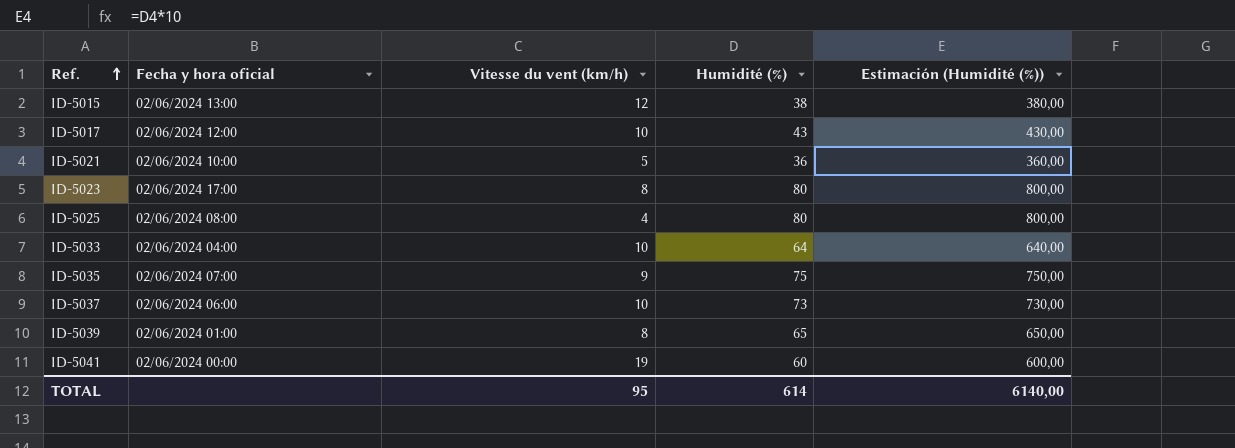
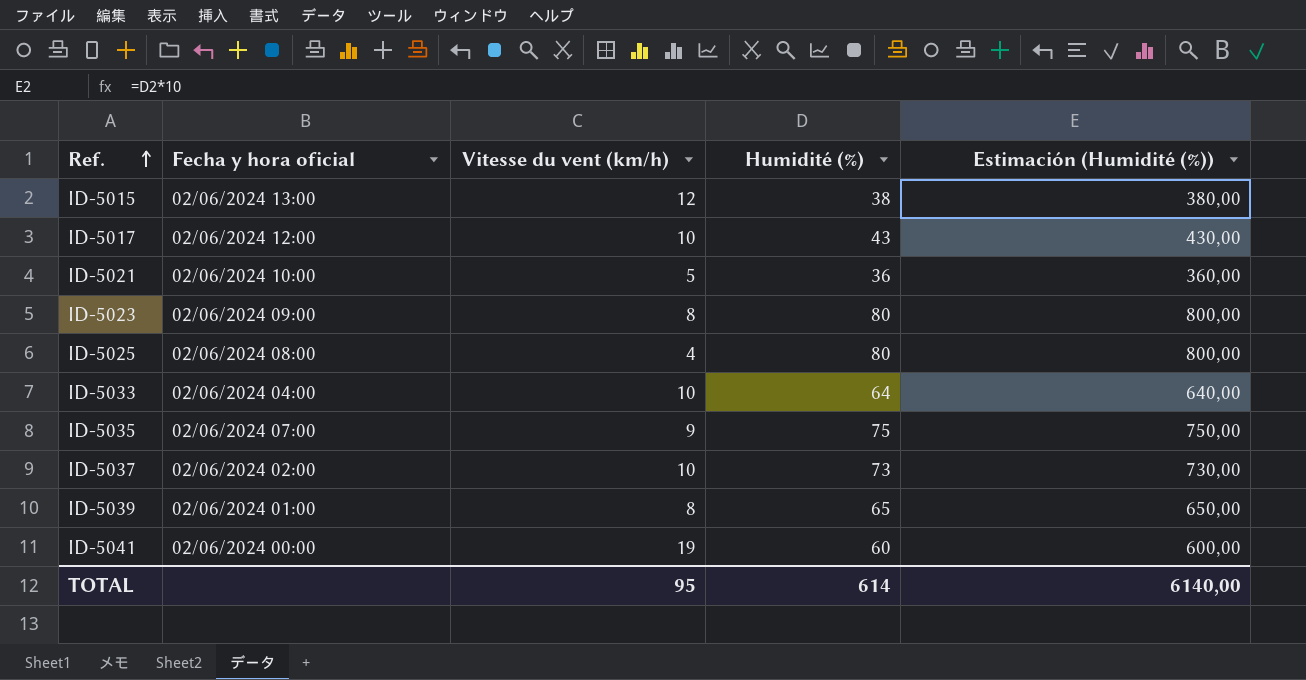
ID-5023 | Fecha y hora oficial: 02/06/2024 17:00 -> 02/06/2024 09:00
ID-5037 | Fecha y hora oficial: 02/06/2024 06:00 -> 02/06/2024 02:00

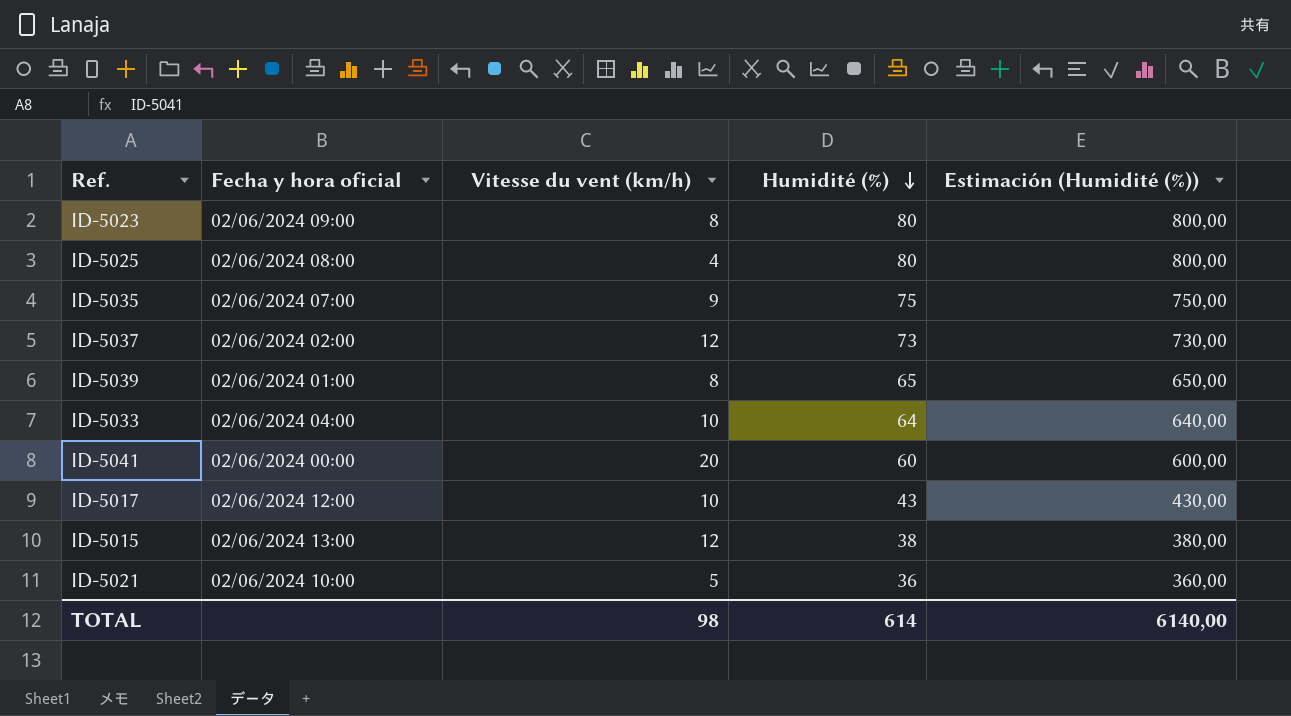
row order: Ref. ascending -> Humidité (%) descending
ID-5037 | Vitesse du vent (km/h): 10 -> 12
ID-5041 | Vitesse du vent (km/h): 19 -> 20
TOTAL | Vitesse du vent (km/h): 95 -> 98

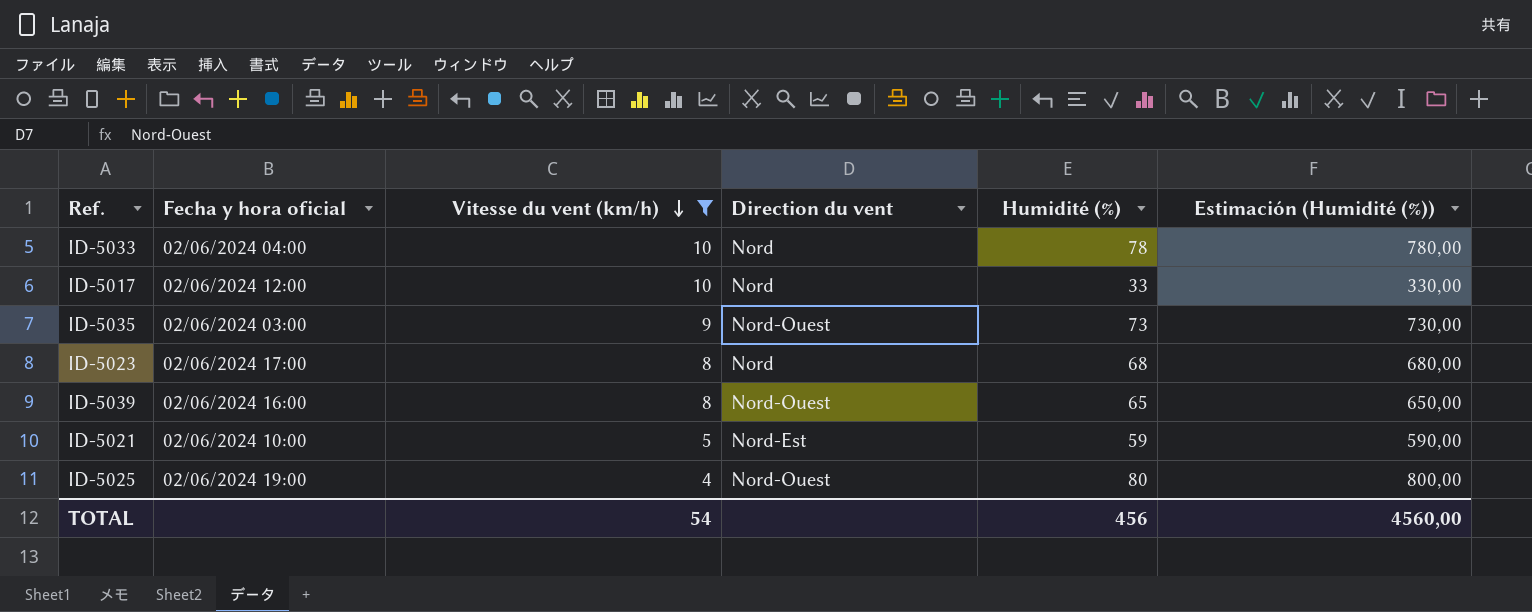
filter: none -> Vitesse du vent (km/h) <= 10
row order: Humidité (%) descending -> Vitesse du vent (km/h) descending
column Direction du vent | position: none -> 4
ID-5033 | Humidité (%): 64 -> 78
ID-5033 | Estimación (Humidité (%)): 640,00 -> 780,00
ID-5017 | Humidité (%): 43 -> 33
ID-5017 | Estimación (Humidité (%)): 430,00 -> 330,00
ID-5035 | Fecha y hora oficial: 02/06/2024 07:00 -> 02/06/2024 03:00
ID-5035 | Humidité (%): 75 -> 73
ID-5035 | Estimación (Humidité (%)): 750,00 -> 730,00
ID-5023 | Fecha y hora oficial: 02/06/2024 09:00 -> 02/06/2024 17:00
ID-5023 | Humidité (%): 80 -> 68
ID-5023 | Estimación (Humidité (%)): 800,00 -> 680,00
ID-5039 | Fecha y hora oficial: 02/06/2024 01:00 -> 02/06/2024 16:00
ID-5021 | Humidité (%): 36 -> 59
ID-5021 | Estimación (Humidité (%)): 360,00 -> 590,00
ID-5025 | Fecha y hora oficial: 02/06/2024 08:00 -> 02/06/2024 19:00
TOTAL | Vitesse du vent (km/h): 98 -> 54
TOTAL | Humidité (%): 614 -> 456
TOTAL | Estimación (Humidité (%)): 6140,00 -> 4560,00

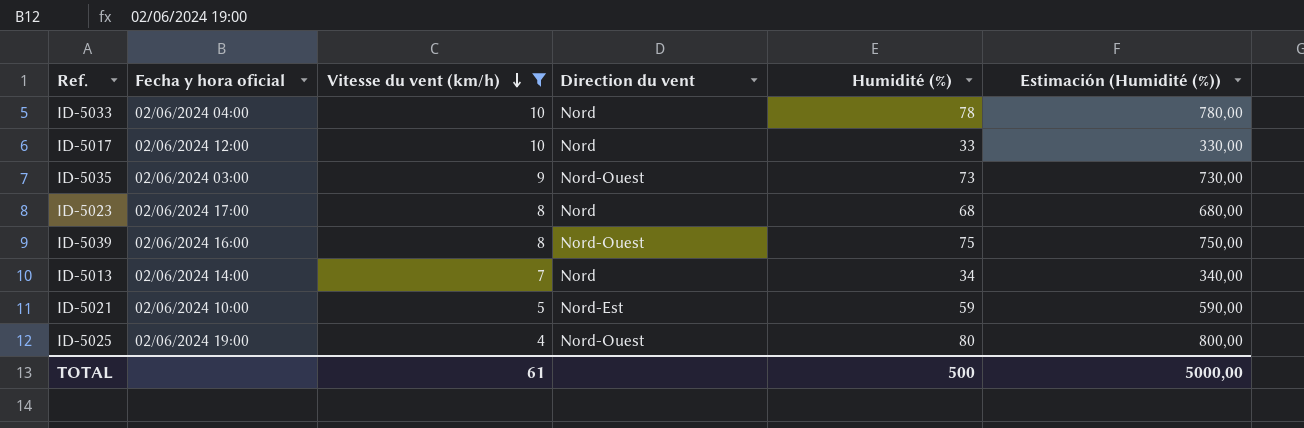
ID-5039 | Humidité (%): 65 -> 75
ID-5039 | Estimación (Humidité (%)): 650,00 -> 750,00
row ID-5013: none -> 02/06/2024 14:00 | 7 | Nord | 34 | 340,00
TOTAL | Vitesse du vent (km/h): 54 -> 61
TOTAL | Humidité (%): 456 -> 500
TOTAL | Estimación (Humidité (%)): 4560,00 -> 5000,00

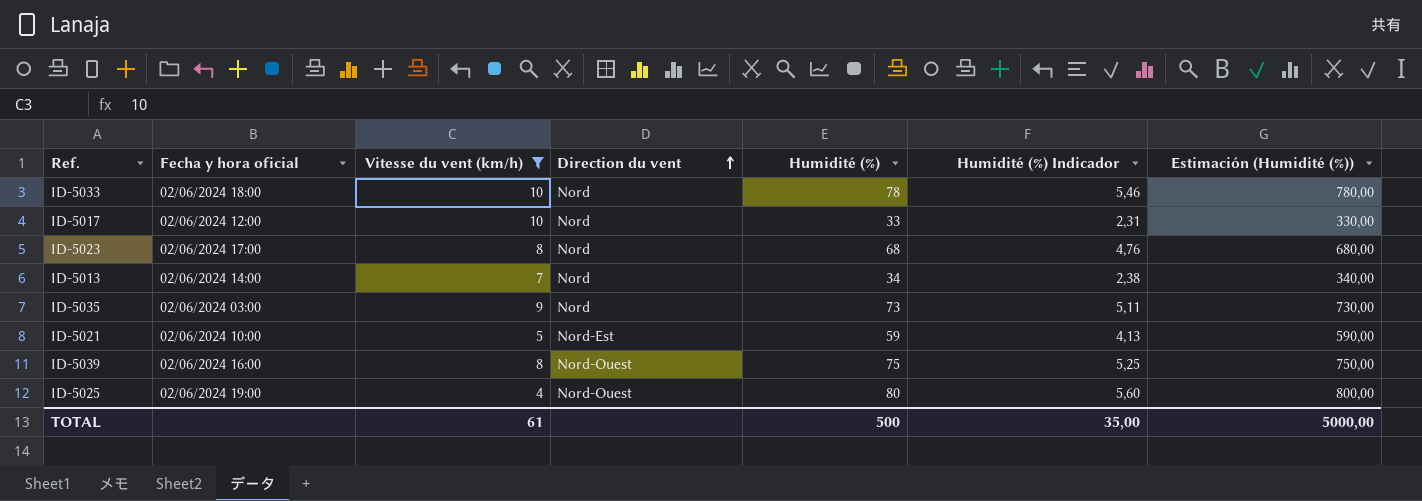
row order: Vitesse du vent (km/h) descending -> Direction du vent ascending
column Humidité (%) Indicador | formula: none -> [Humidité (%)] * 0,07
ID-5033 | Fecha y hora oficial: 02/06/2024 04:00 -> 02/06/2024 18:00
ID-5035 | Direction du vent: Nord-Ouest -> Nord

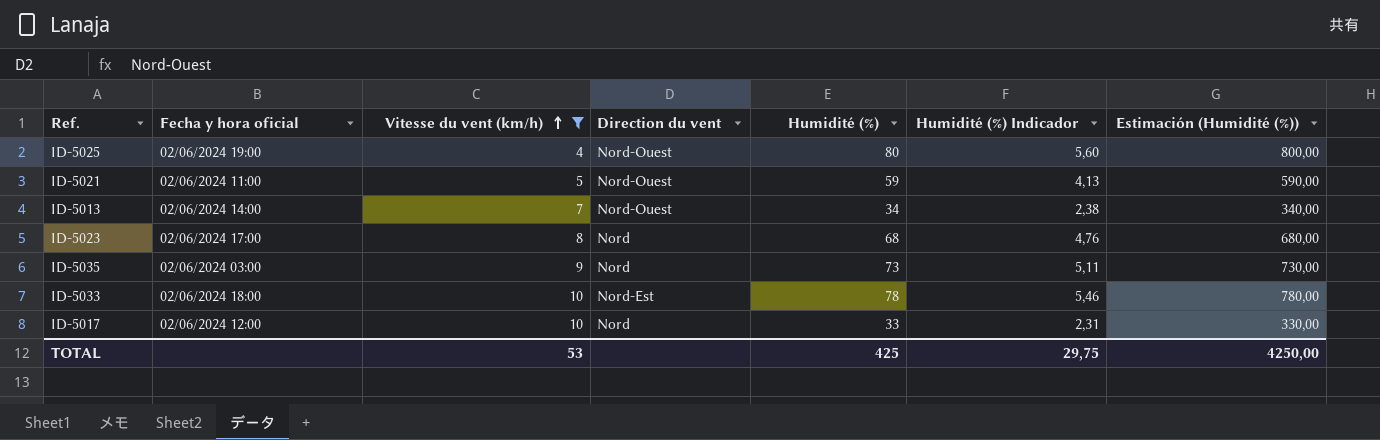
row order: Direction du vent ascending -> Vitesse du vent (km/h) ascending
row ID-5039: 02/06/2024 16:00 | 8 | Nord-Ouest | 75 | 5,25 | 750,00 -> none
ID-5021 | Fecha y hora oficial: 02/06/2024 10:00 -> 02/06/2024 11:00
ID-5021 | Direction du vent: Nord-Est -> Nord-Ouest
ID-5013 | Direction du vent: Nord -> Nord-Ouest
ID-5033 | Direction du vent: Nord -> Nord-Est
TOTAL | Vitesse du vent (km/h): 61 -> 53
TOTAL | Humidité (%): 500 -> 425
TOTAL | Humidité (%) Indicador: 35,00 -> 29,75
TOTAL | Estimación (Humidité (%)): 5000,00 -> 4250,00

